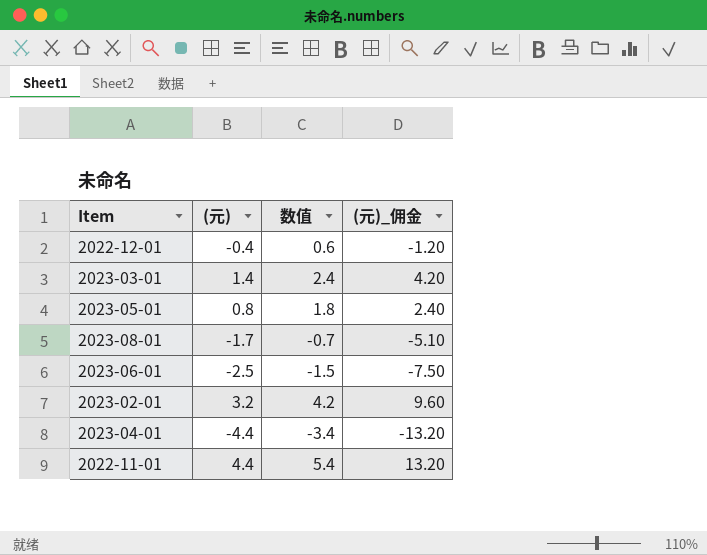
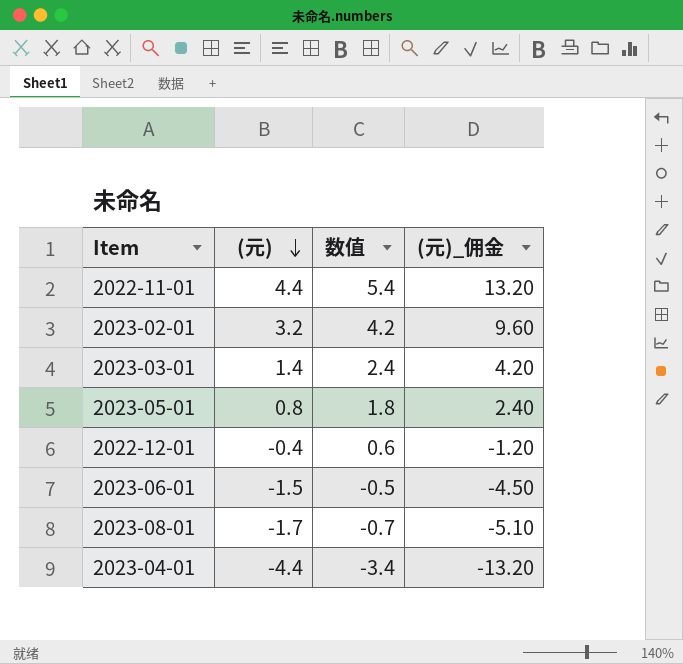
row order: none -> (元) descending
2023-06-01 | (元): -2.5 -> -1.5
2023-06-01 | 数值: -1.5 -> -0.5
2023-06-01 | (元)_佣金: -7.50 -> -4.50

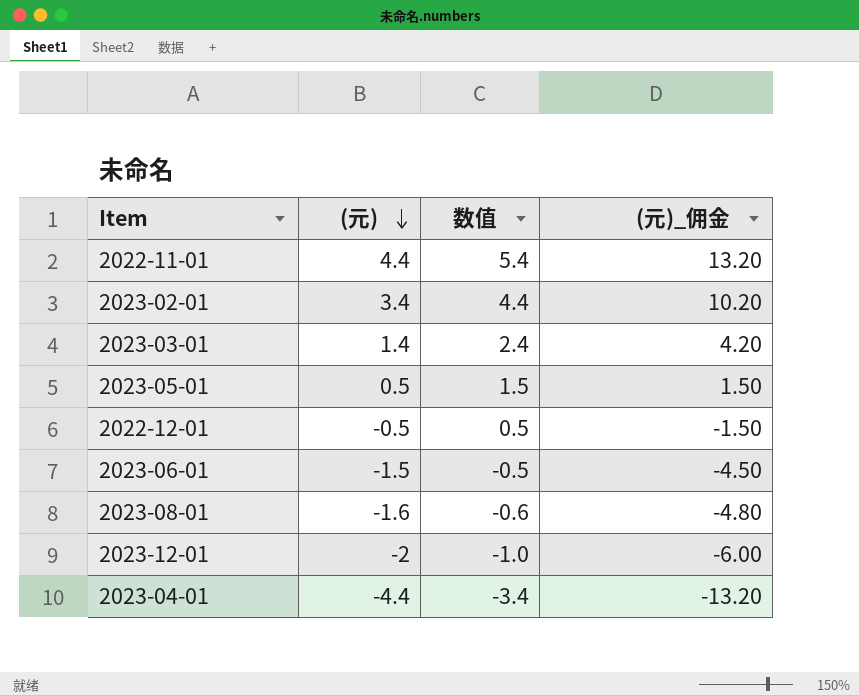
2023-02-01 | (元): 3.2 -> 3.4
2023-02-01 | 数值: 4.2 -> 4.4
2023-02-01 | (元)_佣金: 9.60 -> 10.20
2023-05-01 | (元): 0.8 -> 0.5
2023-05-01 | 数值: 1.8 -> 1.5
2023-05-01 | (元)_佣金: 2.40 -> 1.50
2022-12-01 | (元): -0.4 -> -0.5
2022-12-01 | 数值: 0.6 -> 0.5
2022-12-01 | (元)_佣金: -1.20 -> -1.50
2023-08-01 | (元): -1.7 -> -1.6
2023-08-01 | 数值: -0.7 -> -0.6
2023-08-01 | (元)_佣金: -5.10 -> -4.80
row 2023-12-01: none -> -2 | -1.0 | -6.00

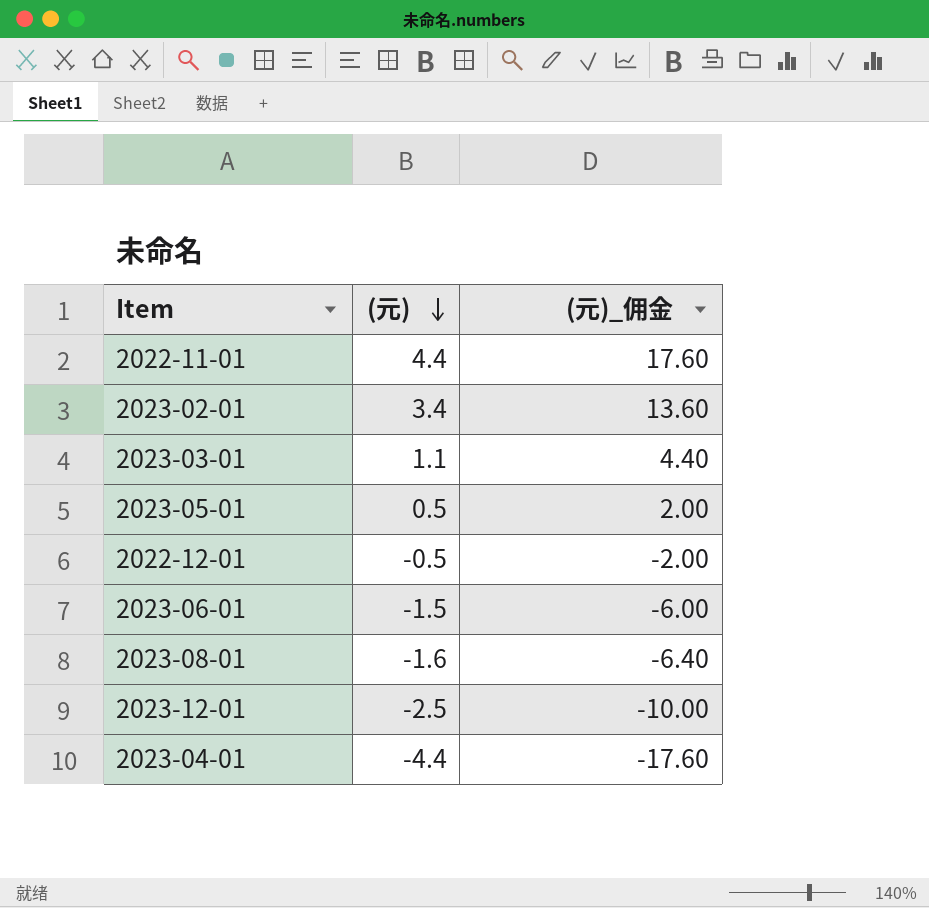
column 数值 | formula: [(元)] + 1 -> none
column (元)_佣金 | formula: [(元)] * 3 -> [(元)] * 4
2023-03-01 | (元): 1.4 -> 1.1
2023-12-01 | (元): -2 -> -2.5

